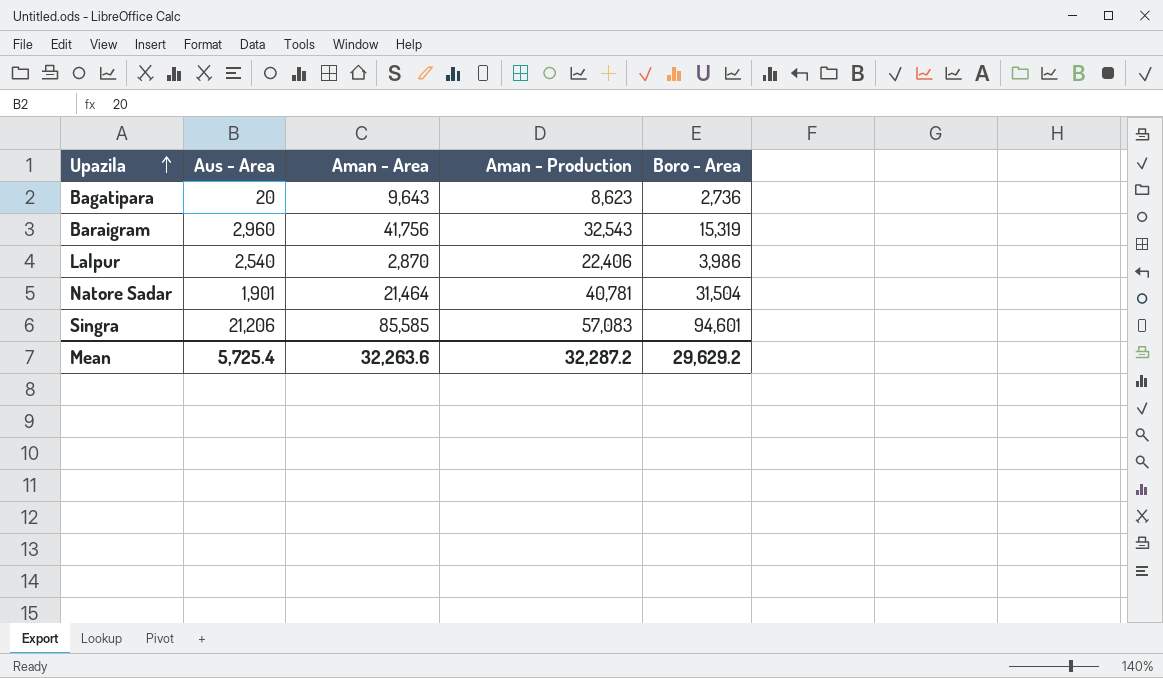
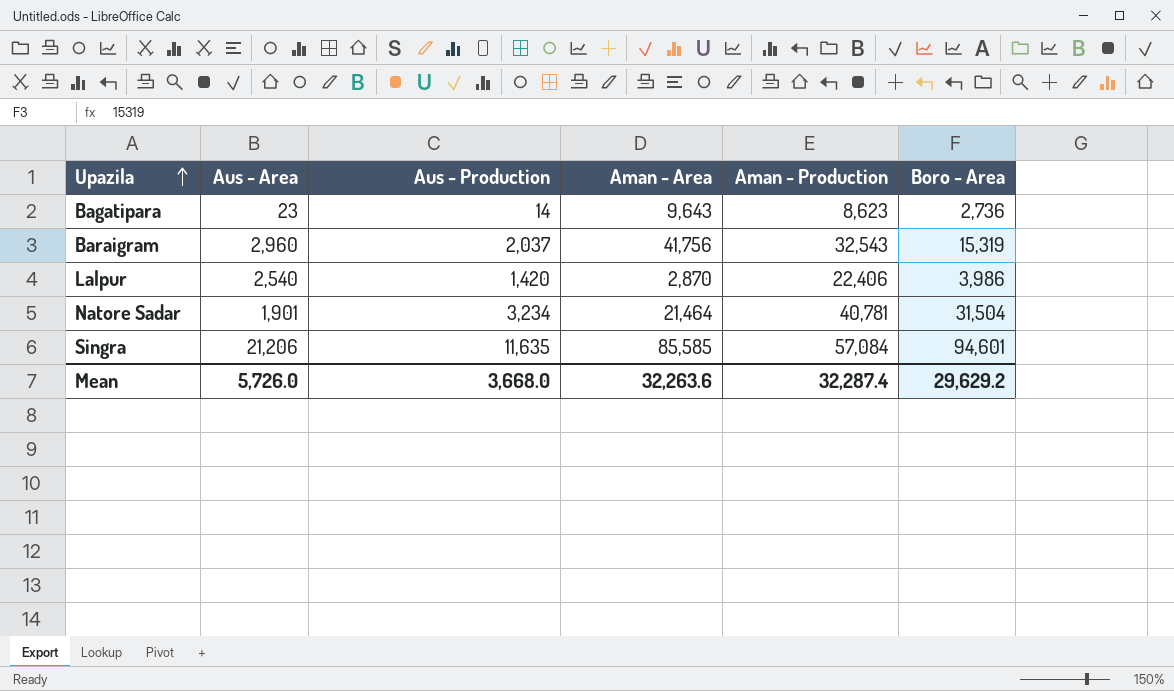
column Aus - Production | position: none -> 3
Bagatipara | Aus - Area: 20 -> 23
Singra | Aman - Production: 57,083 -> 57,084
Mean | Aus - Area: 5,725.4 -> 5,726.0
Mean | Aman - Production: 32,287.2 -> 32,287.4

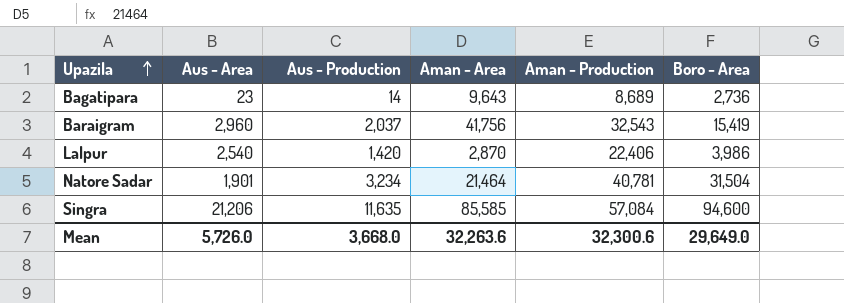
Bagatipara | Aman - Production: 8,623 -> 8,689
Baraigram | Boro - Area: 15,319 -> 15,419
Singra | Boro - Area: 94,601 -> 94,600
Mean | Aman - Production: 32,287.4 -> 32,300.6
Mean | Boro - Area: 29,629.2 -> 29,649.0

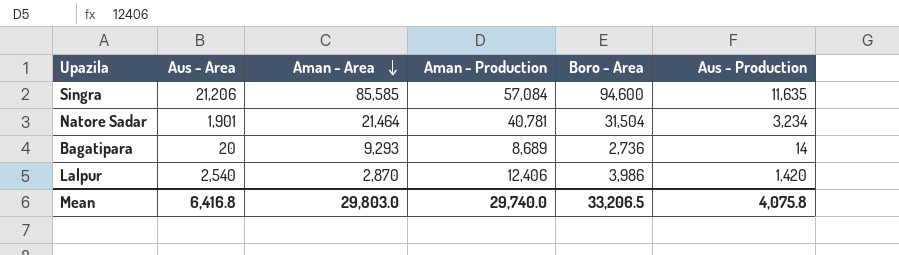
row order: Upazila ascending -> Aman - Area descending
column Aus - Production | position: 3 -> 6
row Baraigram: 2,960 | 2,037 | 41,756 | 32,543 | 15,419 -> none
Bagatipara | Aus - Area: 23 -> 20
Bagatipara | Aman - Area: 9,643 -> 9,293
Lalpur | Aman - Production: 22,406 -> 12,406
Mean | Aus - Area: 5,726.0 -> 6,416.8
Mean | Aman - Area: 32,263.6 -> 29,803.0
Mean | Aman - Production: 32,300.6 -> 29,740.0
Mean | Boro - Area: 29,649.0 -> 33,206.5
Mean | Aus - Production: 3,668.0 -> 4,075.8

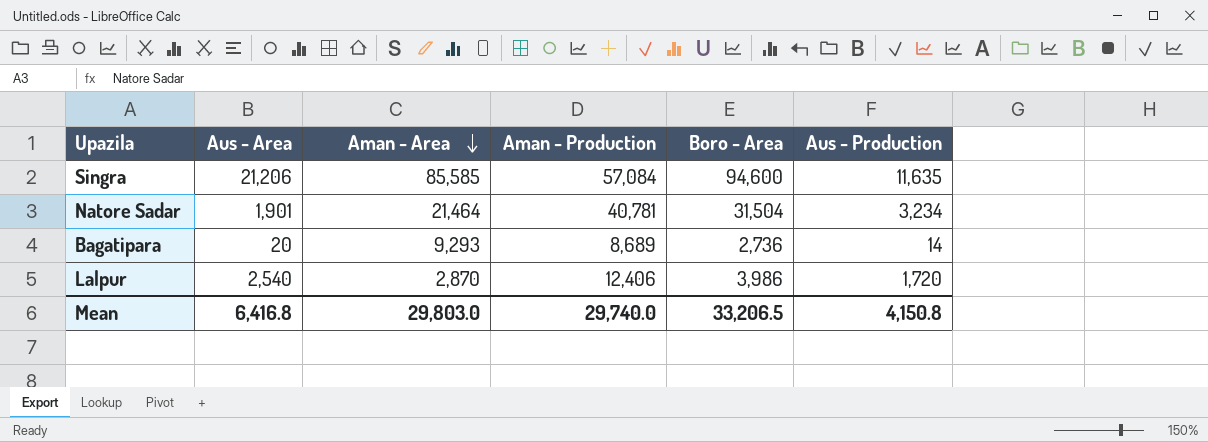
Lalpur | Aus - Production: 1,420 -> 1,720
Mean | Aus - Production: 4,075.8 -> 4,150.8

